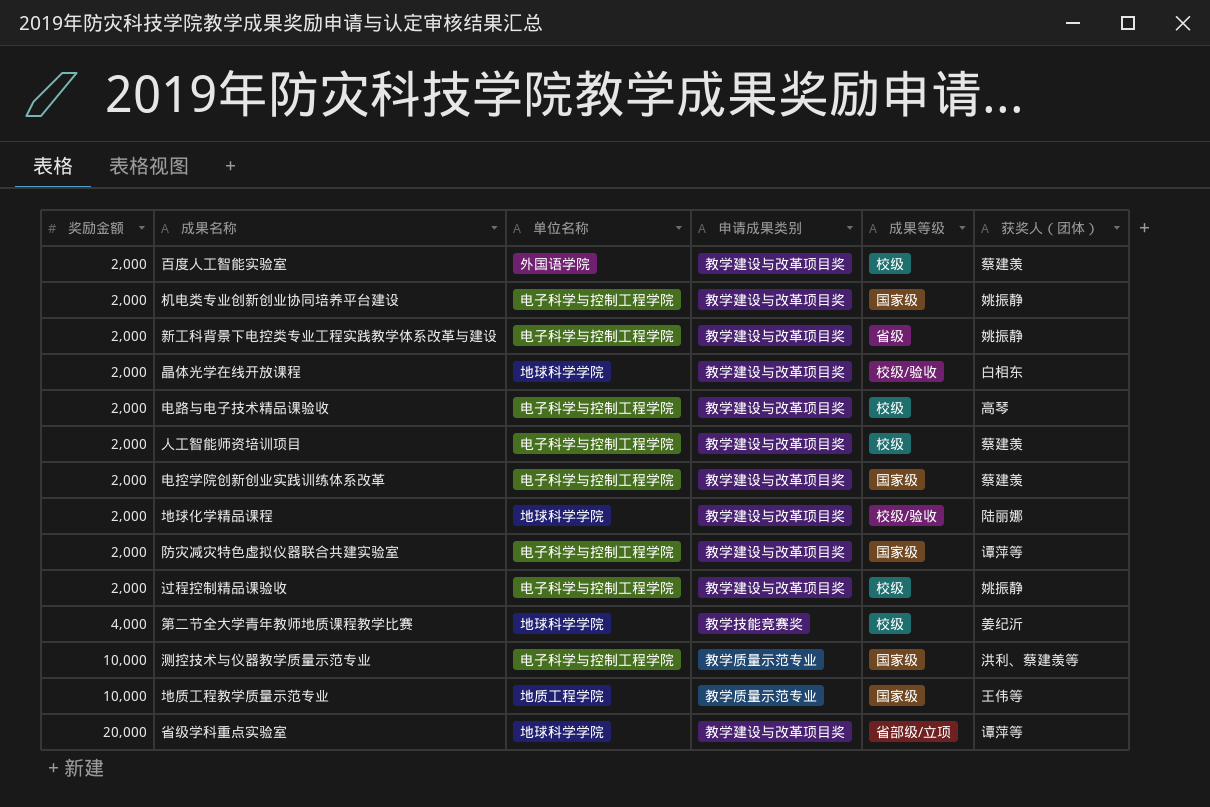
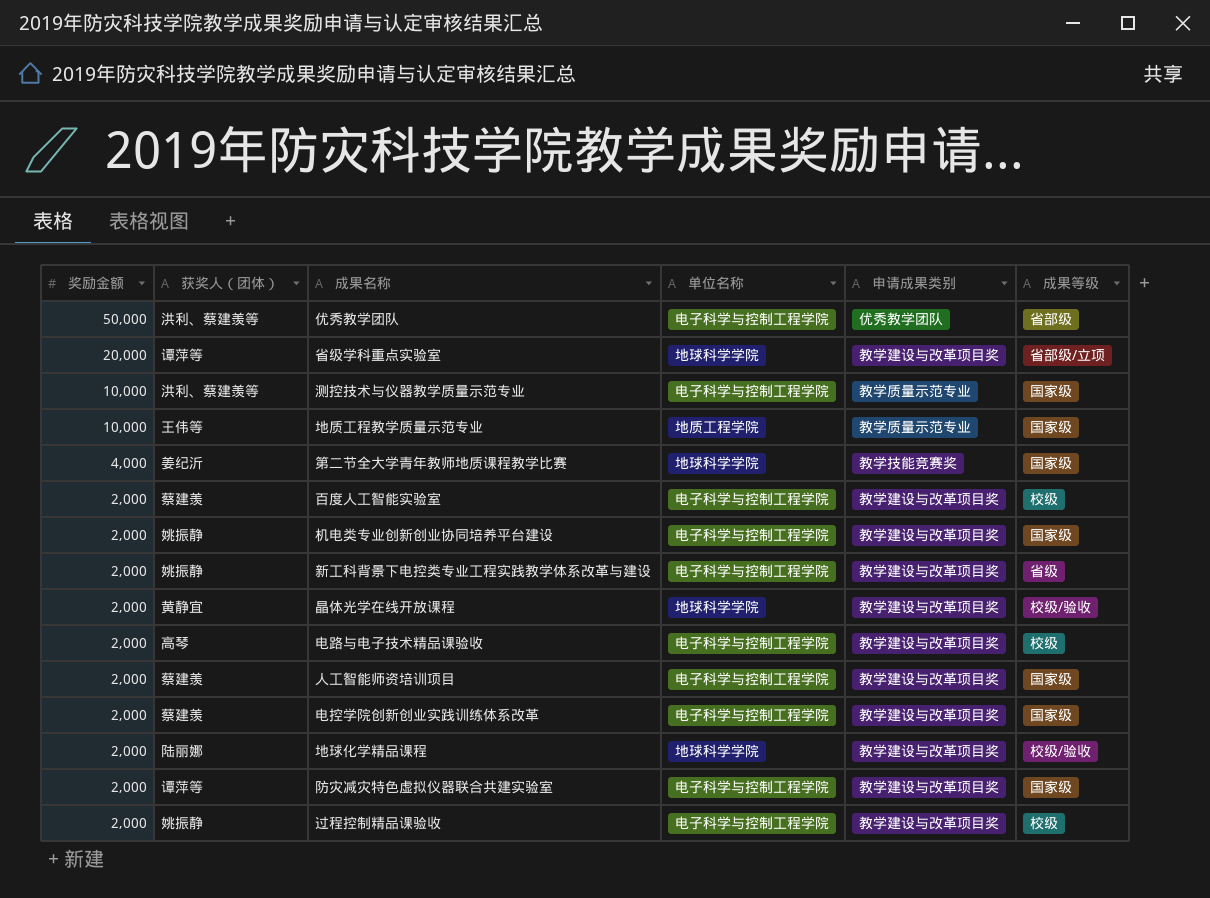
row order: 奖励金额 ascending -> 奖励金额 descending
column 获奖人（团体） | position: 6 -> 2
row 优秀教学团队: none -> 50,000 | 洪利、蔡建羡等 | 电子科学与控制工程学院 | 优秀教学团队 | 省部级
第二节全大学青年教师地质课程教学比赛 | 成果等级: 校级 -> 国家级
百度人工智能实验室 | 单位名称: 外国语学院 -> 电子科学与控制工程学院
晶体光学在线开放课程 | 获奖人（团体）: 白相东 -> 黄静宜
人工智能师资培训项目 | 成果等级: 校级 -> 国家级

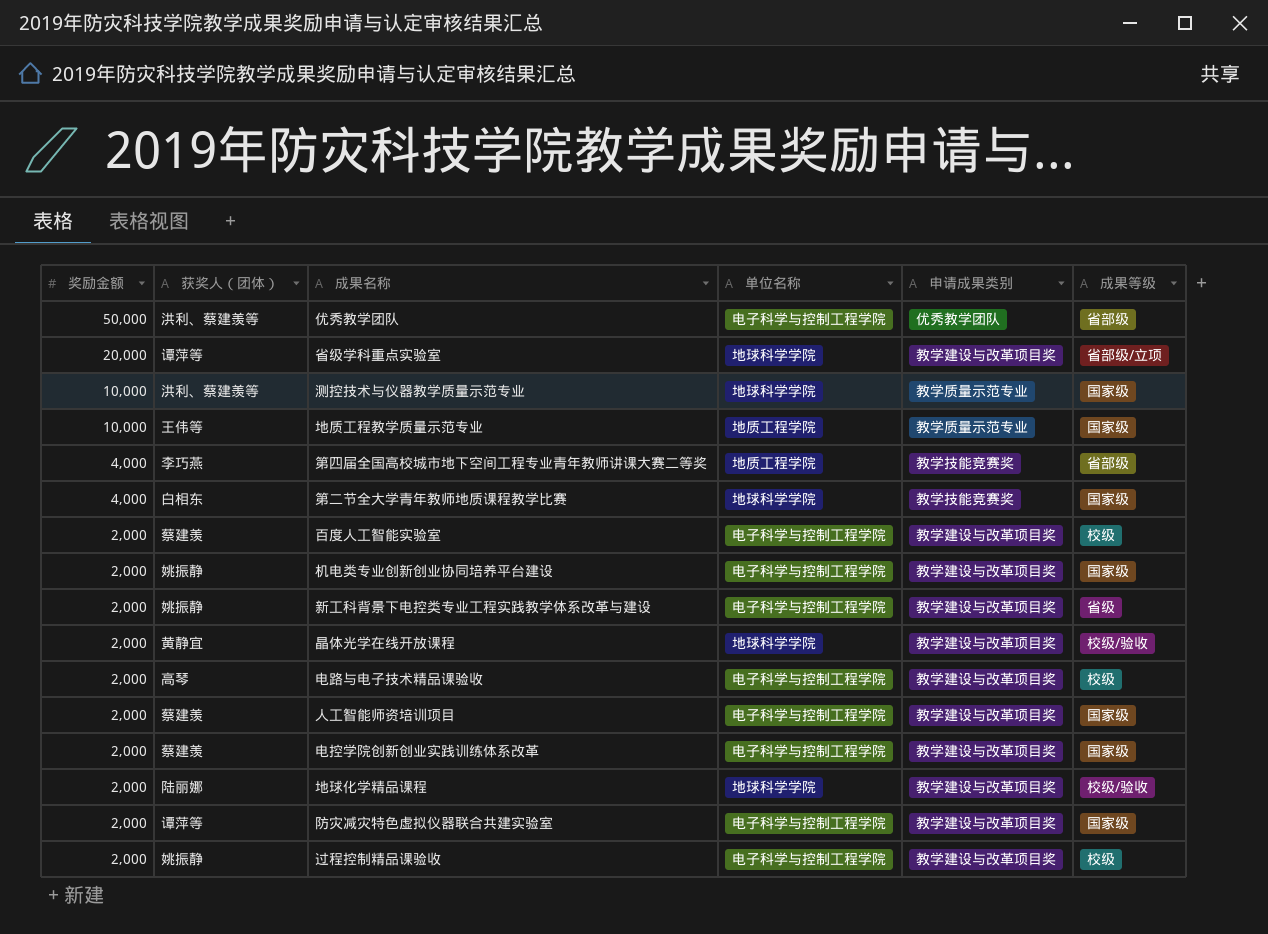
测控技术与仪器教学质量示范专业 | 单位名称: 电子科学与控制工程学院 -> 地球科学学院
row 第四届全国高校城市地下空间工程专业青年教师讲课大赛二等奖: none -> 4,000 | 李巧燕 | 地质工程学院 | 教学技能竞赛奖 | 省部级
第二节全大学青年教师地质课程教学比赛 | 获奖人（团体）: 姜纪沂 -> 白相东

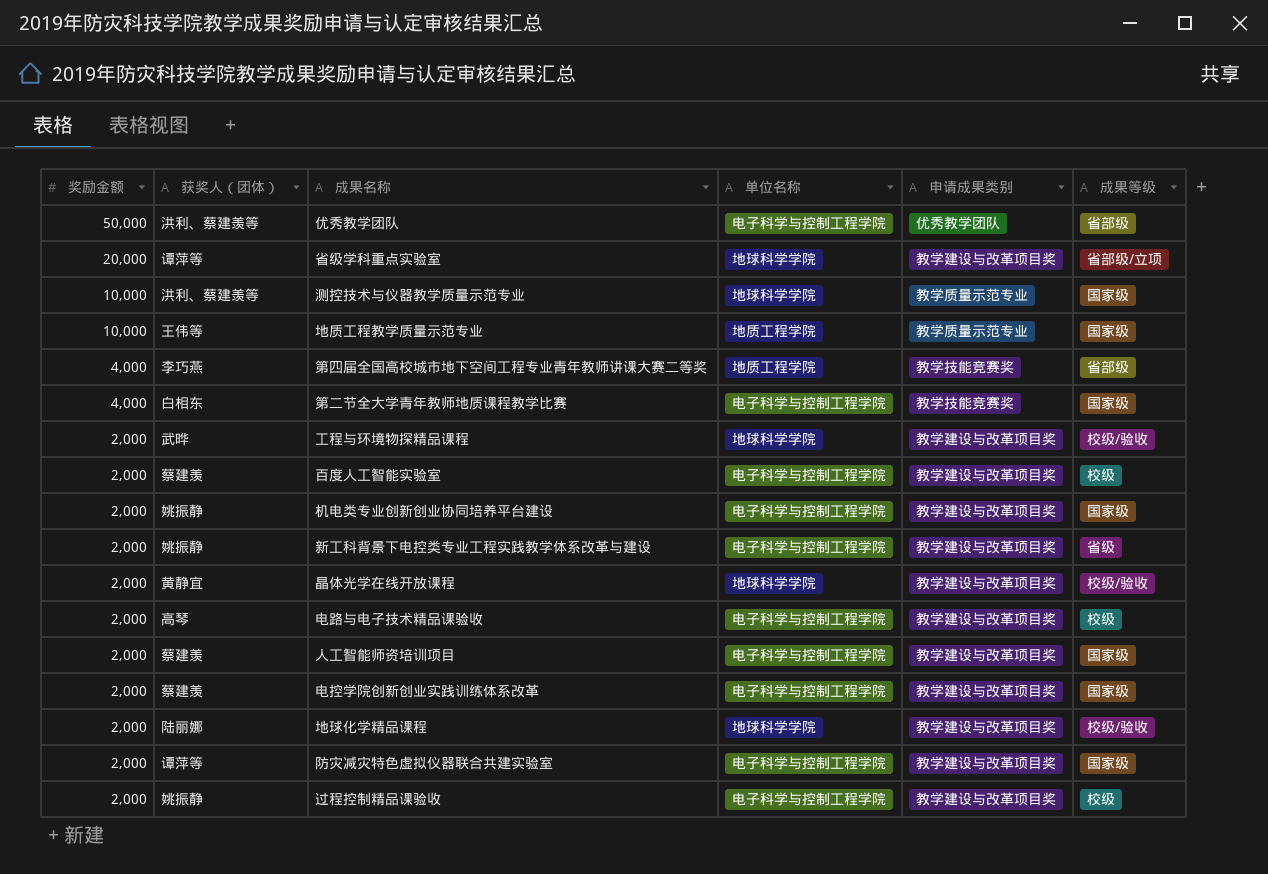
第二节全大学青年教师地质课程教学比赛 | 单位名称: 地球科学学院 -> 电子科学与控制工程学院
row 工程与环境物探精品课程: none -> 2,000 | 武晔 | 地球科学学院 | 教学建设与改革项目奖 | 校级/验收

